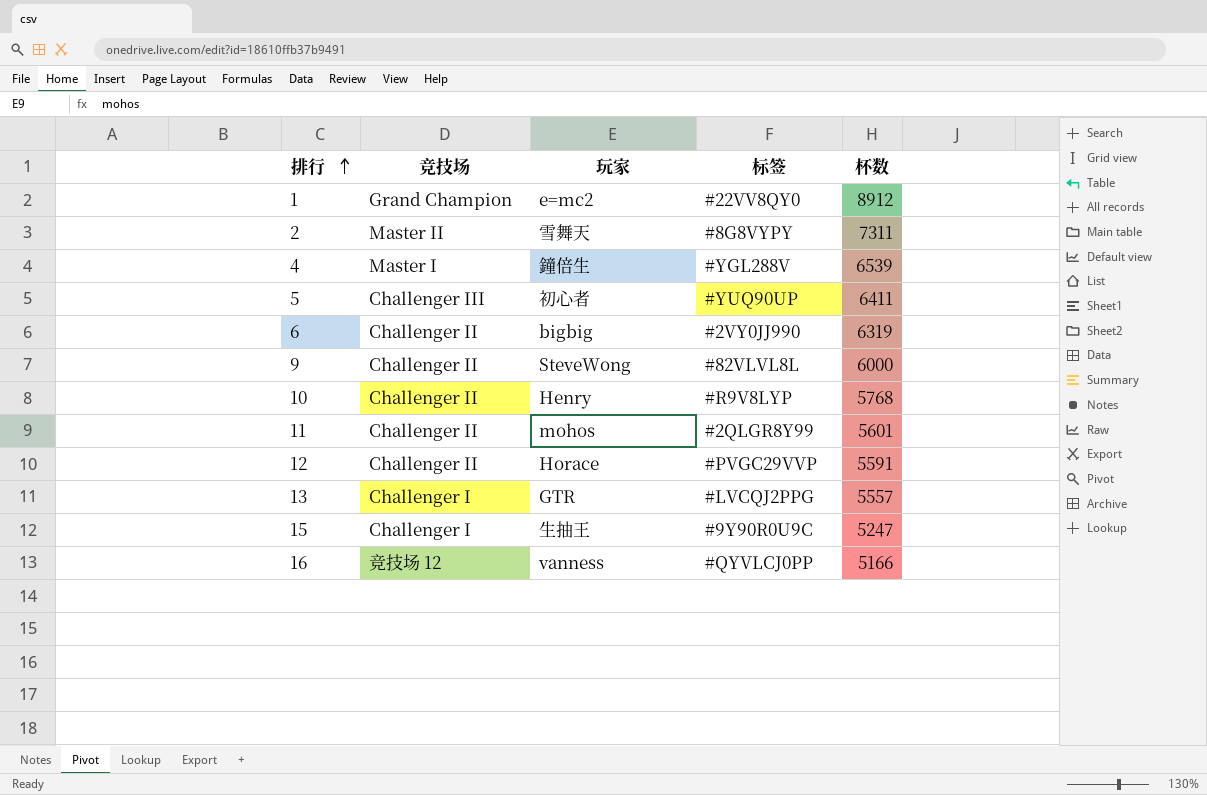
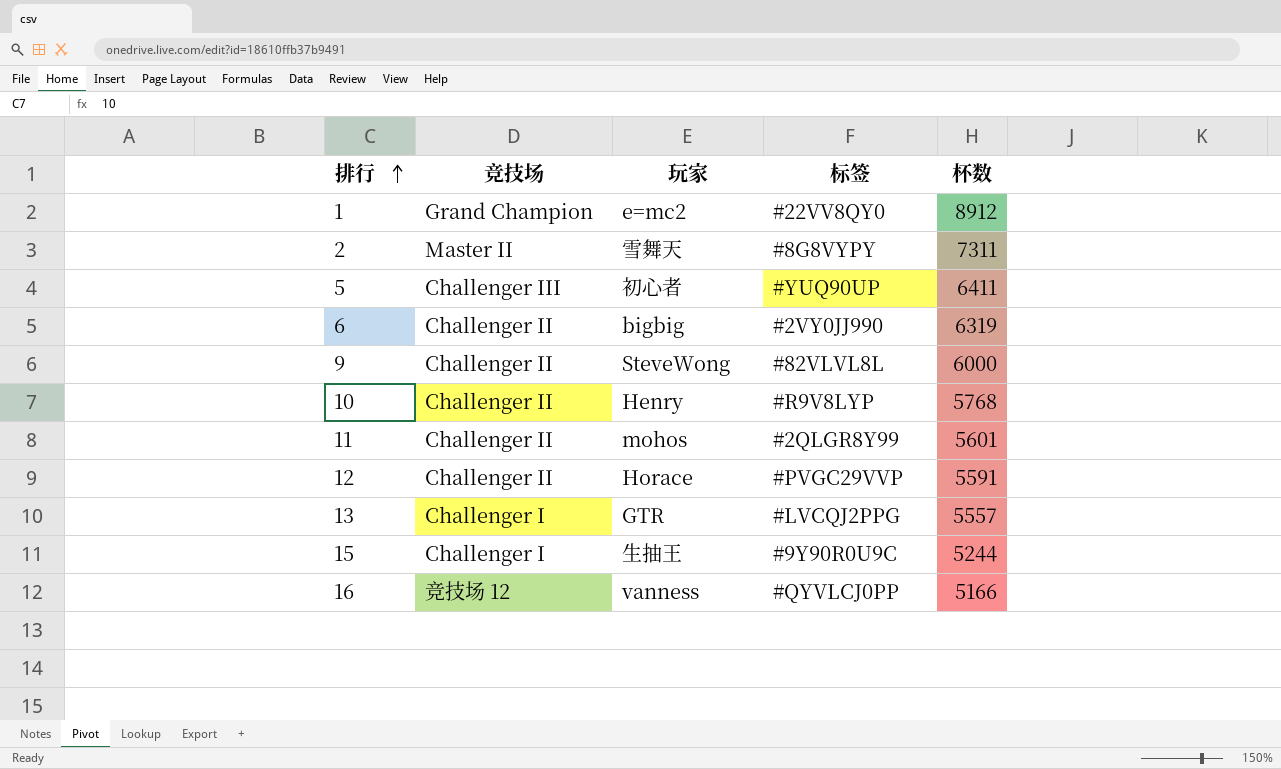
row 4: Master I | 鐘倍生 | #YGL288V | 6539 -> none
15 | 杯数: 5247 -> 5244

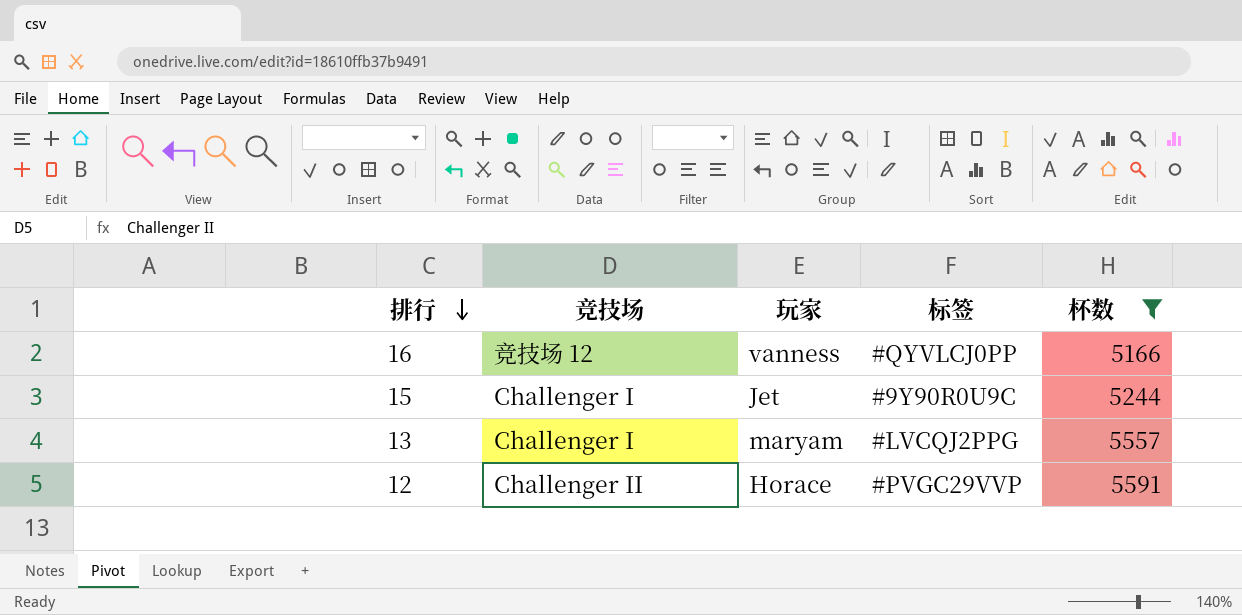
filter: none -> 杯数 <= 5591
row order: 排行 ascending -> 排行 descending
15 | 玩家: 生抽王 -> Jet
13 | 玩家: GTR -> maryam

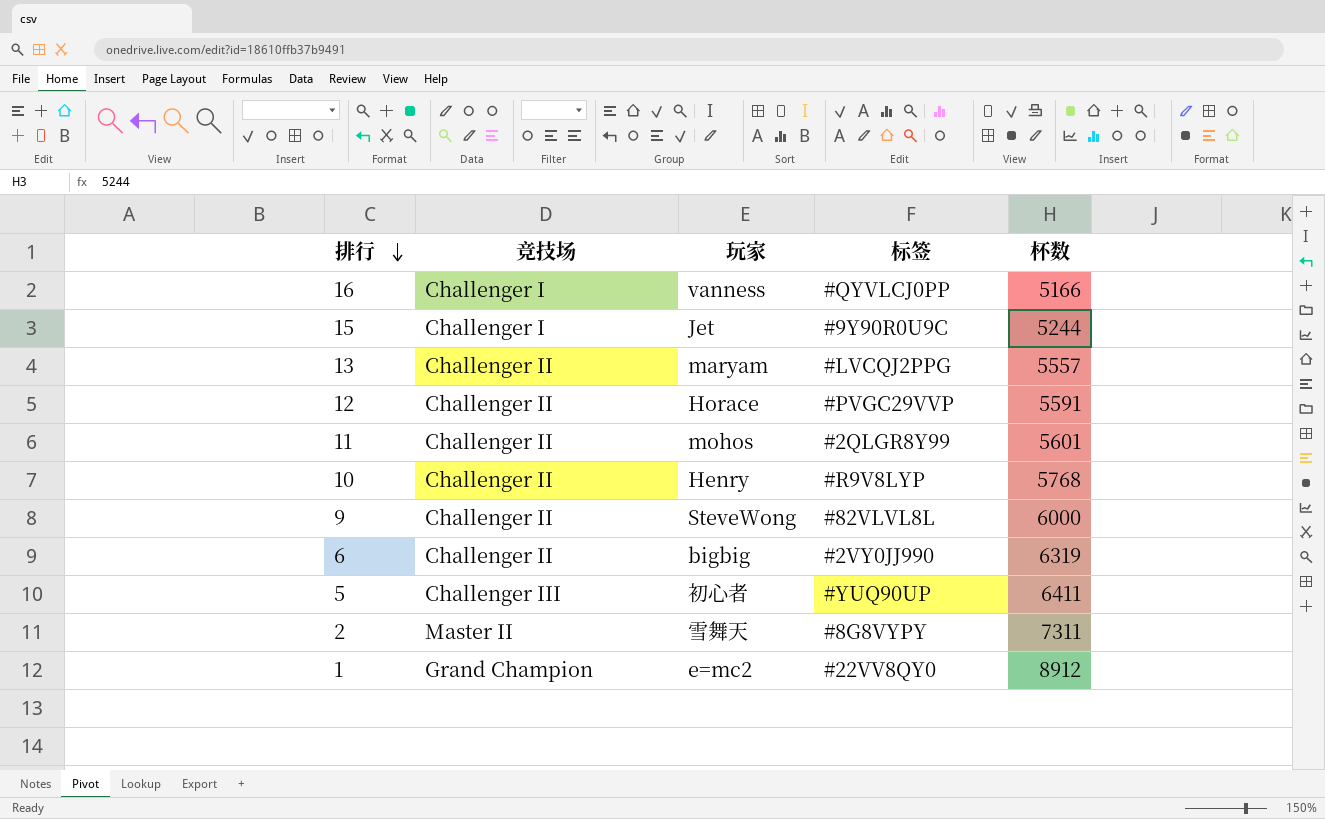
filter: 杯数 <= 5591 -> none
16 | 竞技场: 竞技场 12 -> Challenger I
13 | 竞技场: Challenger I -> Challenger II

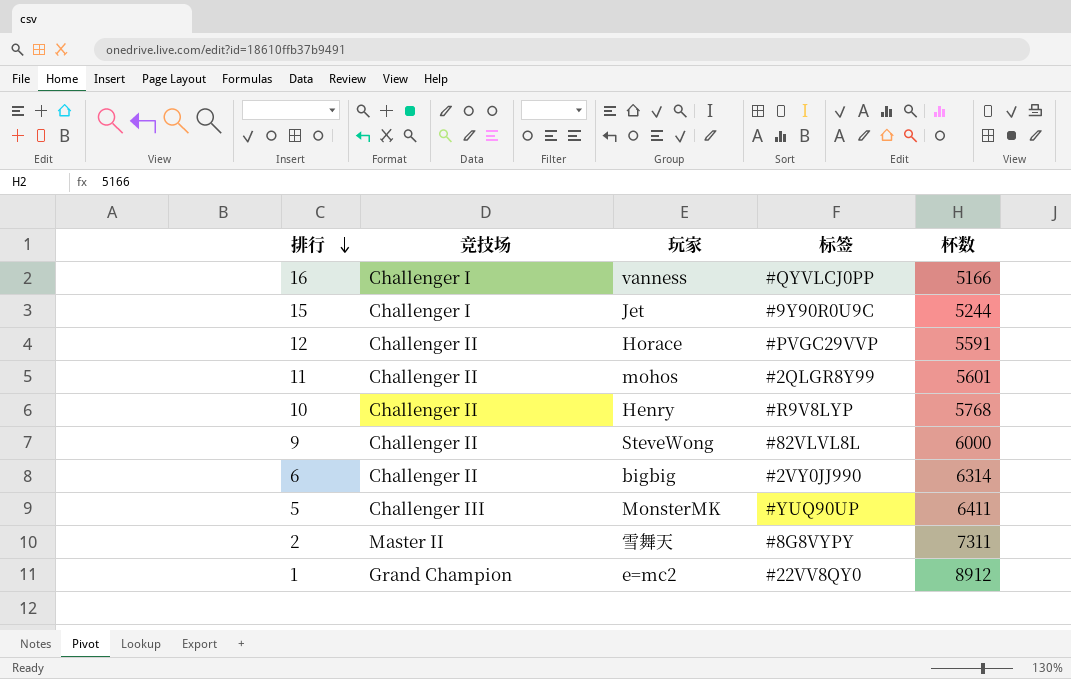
row 13: Challenger II | maryam | #LVCQJ2PPG | 5557 -> none
6 | 杯数: 6319 -> 6314
5 | 玩家: 初心者 -> MonsterMK

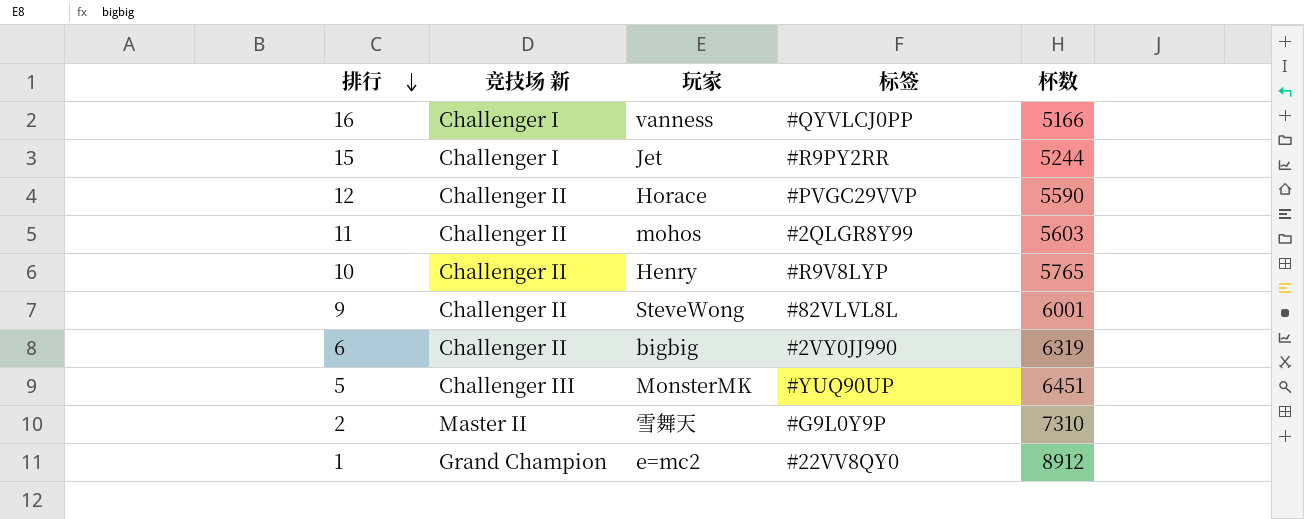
column name: 竞技场 -> 竞技场 新
15 | 标签: #9Y90R0U9C -> #R9PY2RR
12 | 杯数: 5591 -> 5590
11 | 杯数: 5601 -> 5603
10 | 杯数: 5768 -> 5765
9 | 杯数: 6000 -> 6001
6 | 杯数: 6314 -> 6319
5 | 杯数: 6411 -> 6451
2 | 标签: #8G8VYPY -> #G9L0Y9P
2 | 杯数: 7311 -> 7310

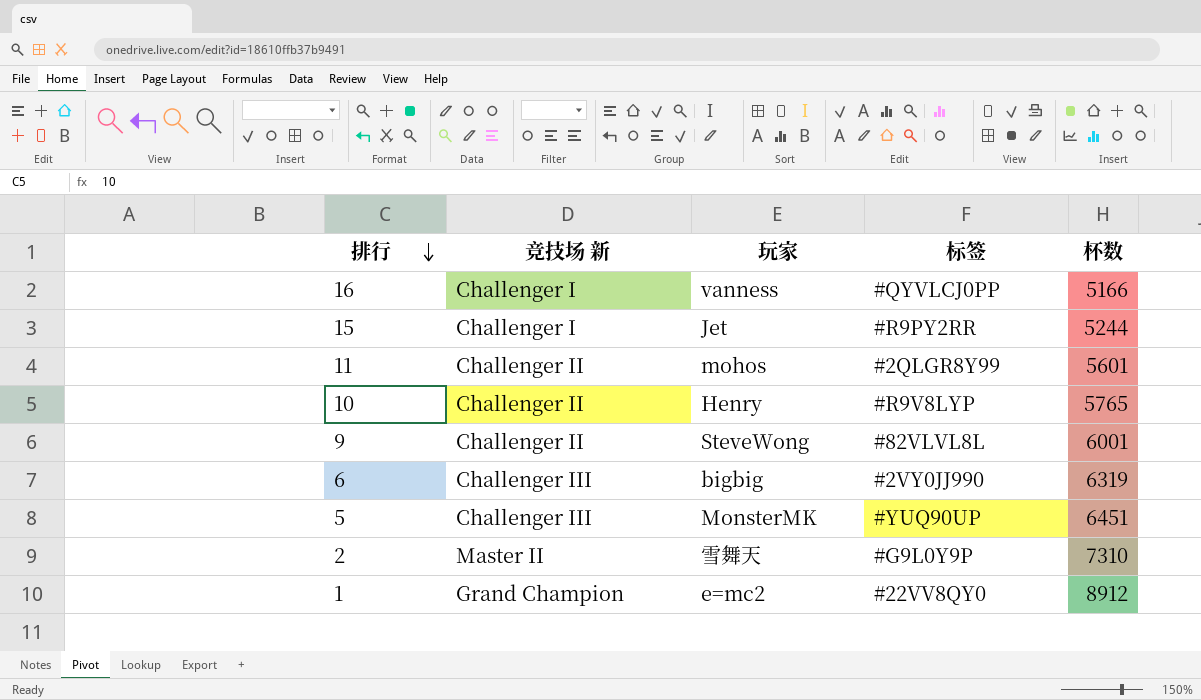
row 12: Challenger II | Horace | #PVGC29VVP | 5590 -> none
11 | 杯数: 5603 -> 5601
6 | 竞技场 新: Challenger II -> Challenger III

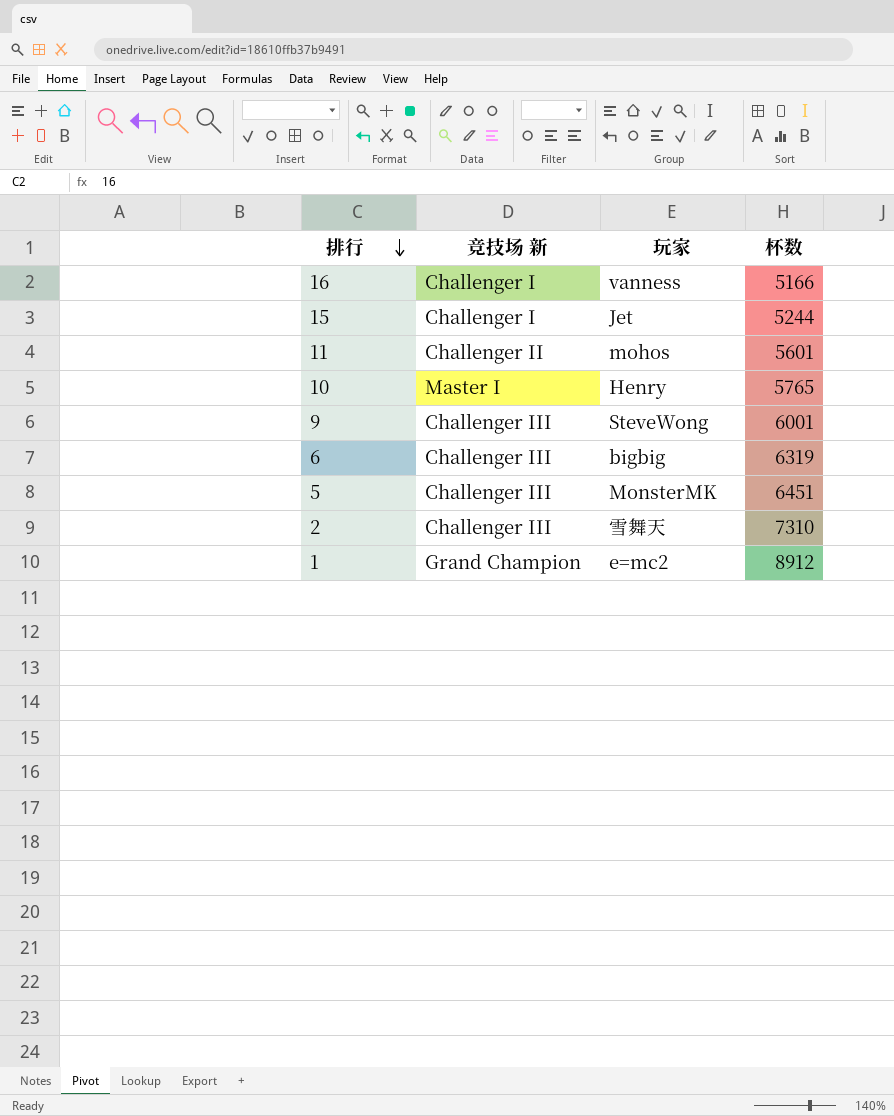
column 标签 | position: 4 -> none
10 | 竞技场 新: Challenger II -> Master I
9 | 竞技场 新: Challenger II -> Challenger III
2 | 竞技场 新: Master II -> Challenger III

